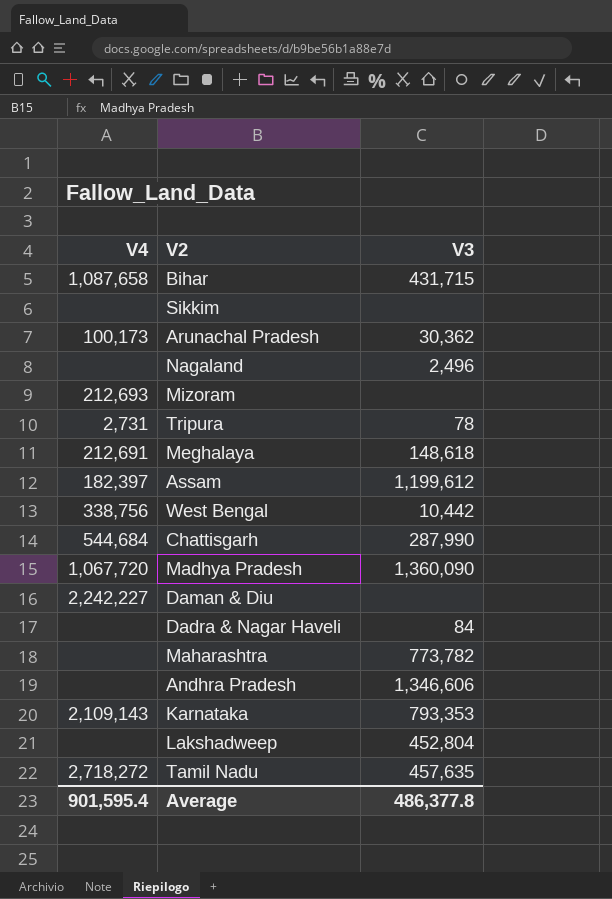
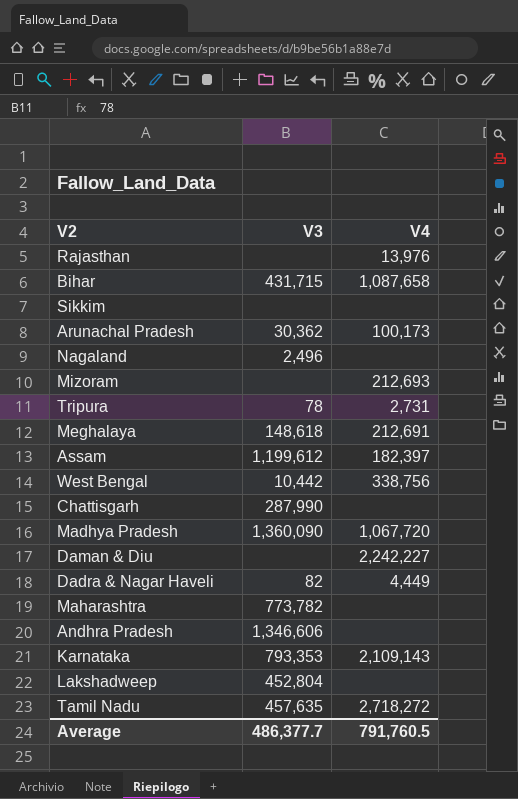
column V4 | position: 1 -> 3
row Rajasthan: none -> none | 13,976
Chattisgarh | V4: 544,684 -> none
Dadra & Nagar Haveli | V3: 84 -> 82
Dadra & Nagar Haveli | V4: none -> 4,449
Average | V3: 486,377.8 -> 486,377.7
Average | V4: 901,595.4 -> 791,760.5

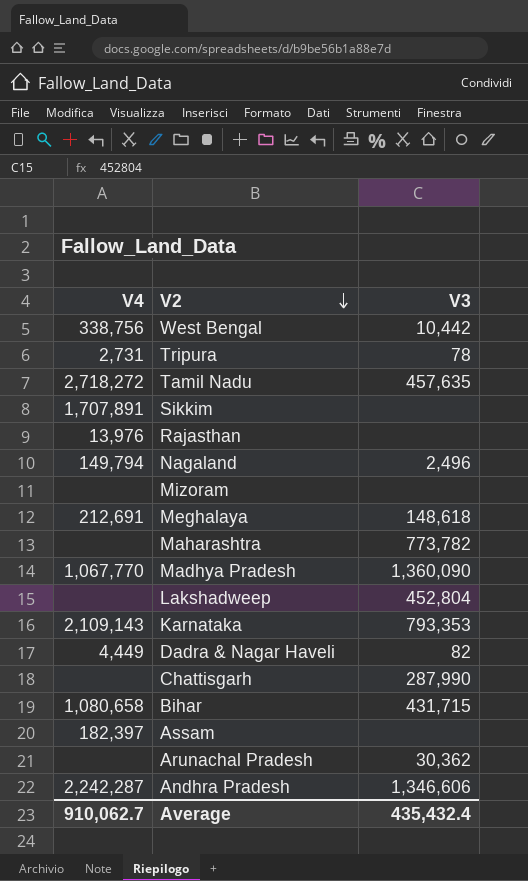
row order: none -> V2 descending
column V4 | position: 3 -> 1
row Daman & Diu: none | 2,242,227 -> none
Sikkim | V4: none -> 1,707,891
Nagaland | V4: none -> 149,794
Mizoram | V4: 212,693 -> none
Madhya Pradesh | V4: 1,067,720 -> 1,067,770
Bihar | V4: 1,087,658 -> 1,080,658
Assam | V3: 1,199,612 -> none
Arunachal Pradesh | V4: 100,173 -> none
Andhra Pradesh | V4: none -> 2,242,287
Average | V4: 791,760.5 -> 910,062.7
Average | V3: 486,377.7 -> 435,432.4

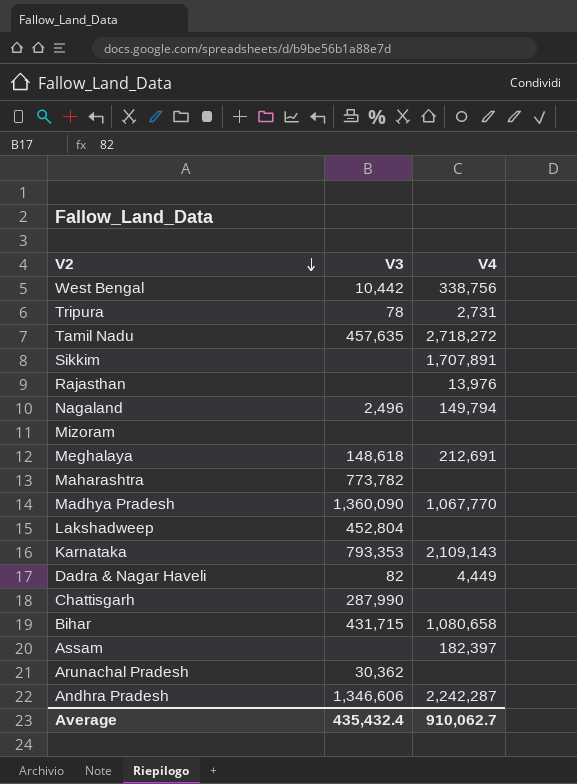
column V4 | position: 1 -> 3

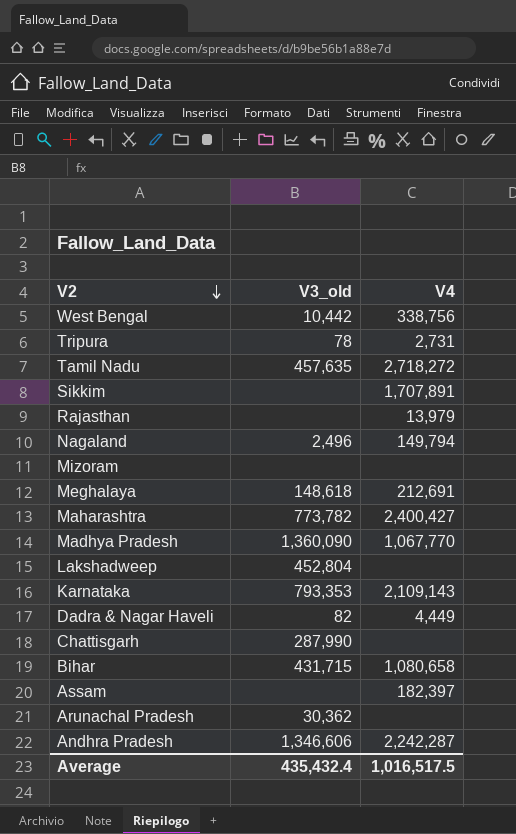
column name: V3 -> V3_old
Rajasthan | V4: 13,976 -> 13,979
Maharashtra | V4: none -> 2,400,427
Average | V4: 910,062.7 -> 1,016,517.5

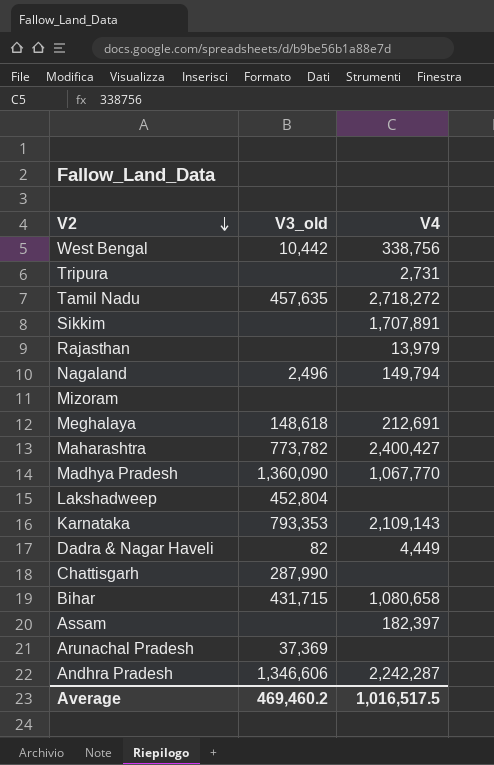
Tripura | V3_old: 78 -> none
Arunachal Pradesh | V3_old: 30,362 -> 37,369
Average | V3_old: 435,432.4 -> 469,460.2

